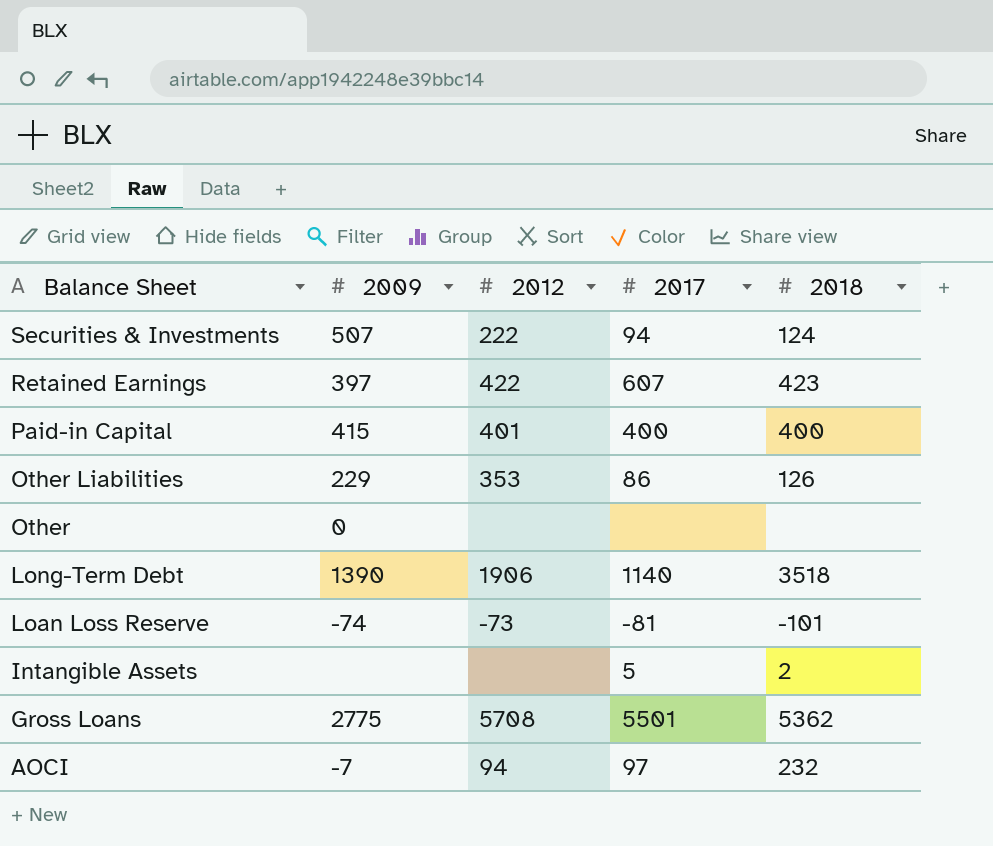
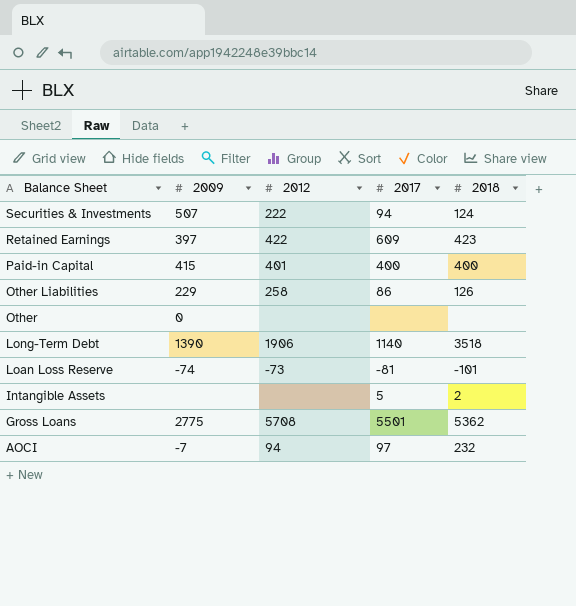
Retained Earnings | 2017: 607 -> 609
Other Liabilities | 2012: 353 -> 258

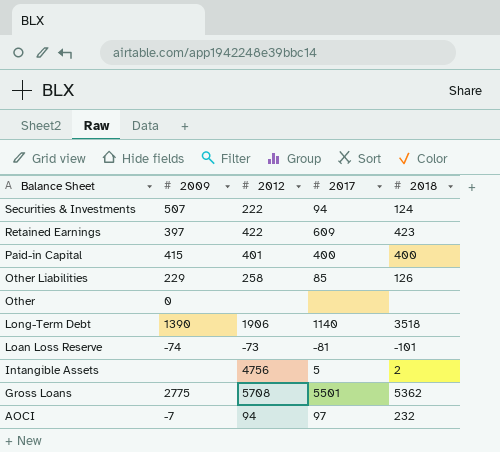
Other Liabilities | 2017: 86 -> 85
Intangible Assets | 2012: none -> 4756

